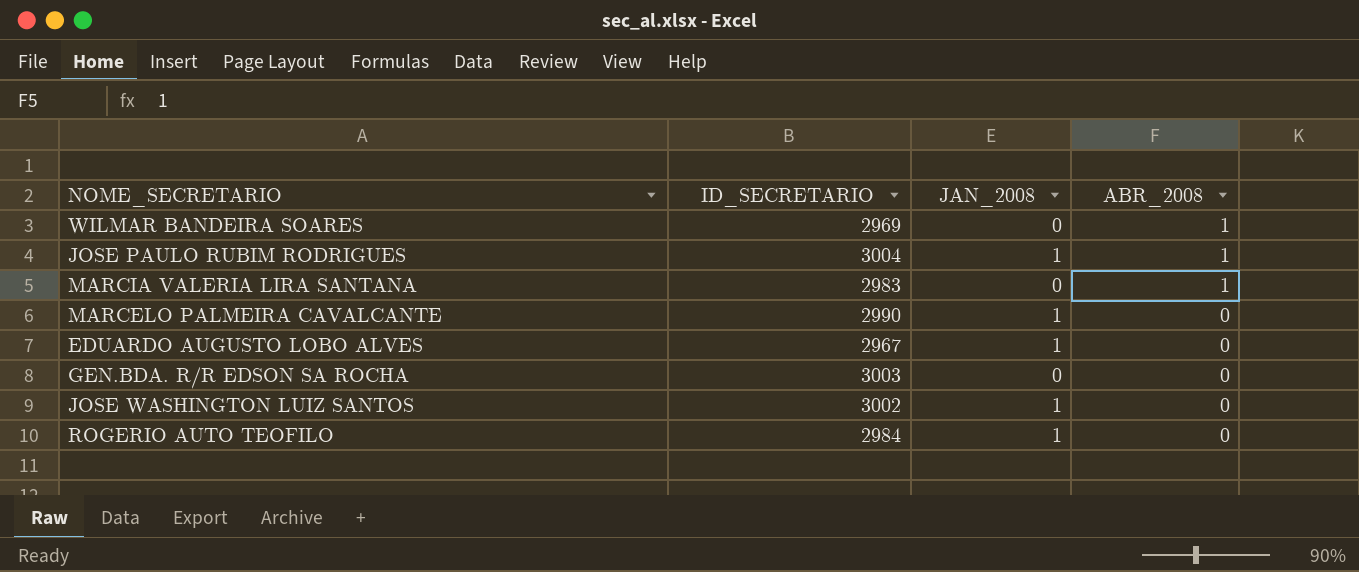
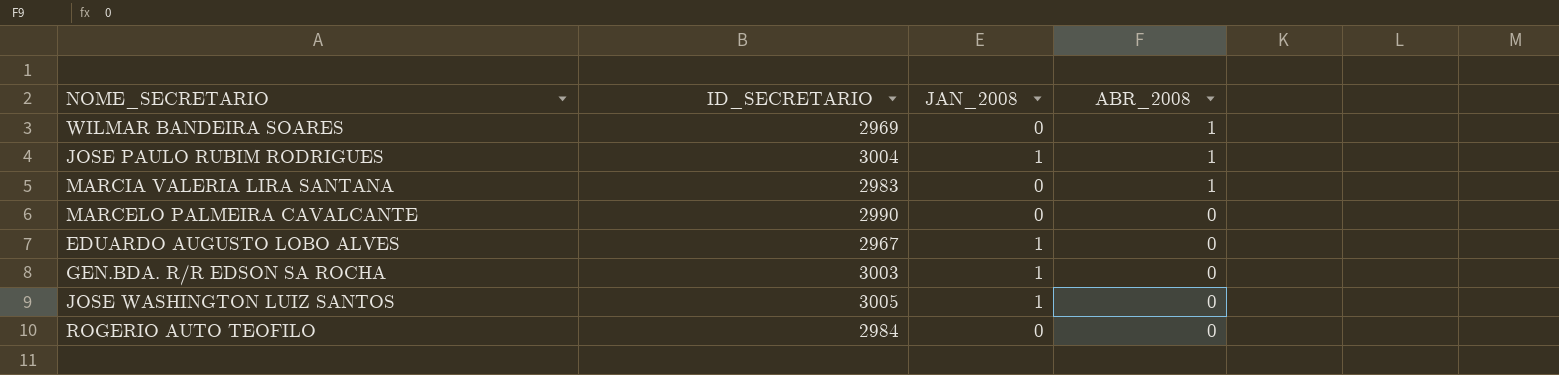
MARCELO PALMEIRA CAVALCANTE | JAN_2008: 1 -> 0
GEN.BDA. R/R EDSON SA ROCHA | JAN_2008: 0 -> 1
JOSE WASHINGTON LUIZ SANTOS | ID_SECRETARIO: 3002 -> 3005
ROGERIO AUTO TEOFILO | JAN_2008: 1 -> 0

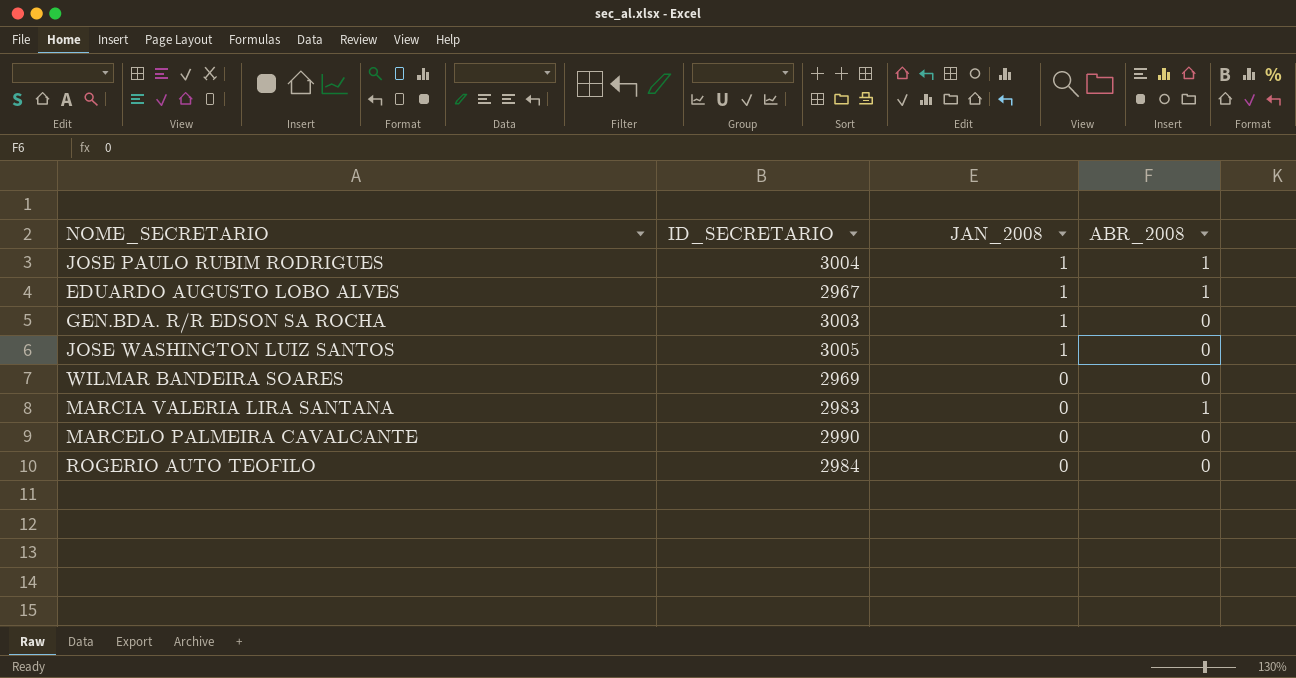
row order: ABR_2008 descending -> JAN_2008 descending
EDUARDO AUGUSTO LOBO ALVES | ABR_2008: 0 -> 1
WILMAR BANDEIRA SOARES | ABR_2008: 1 -> 0

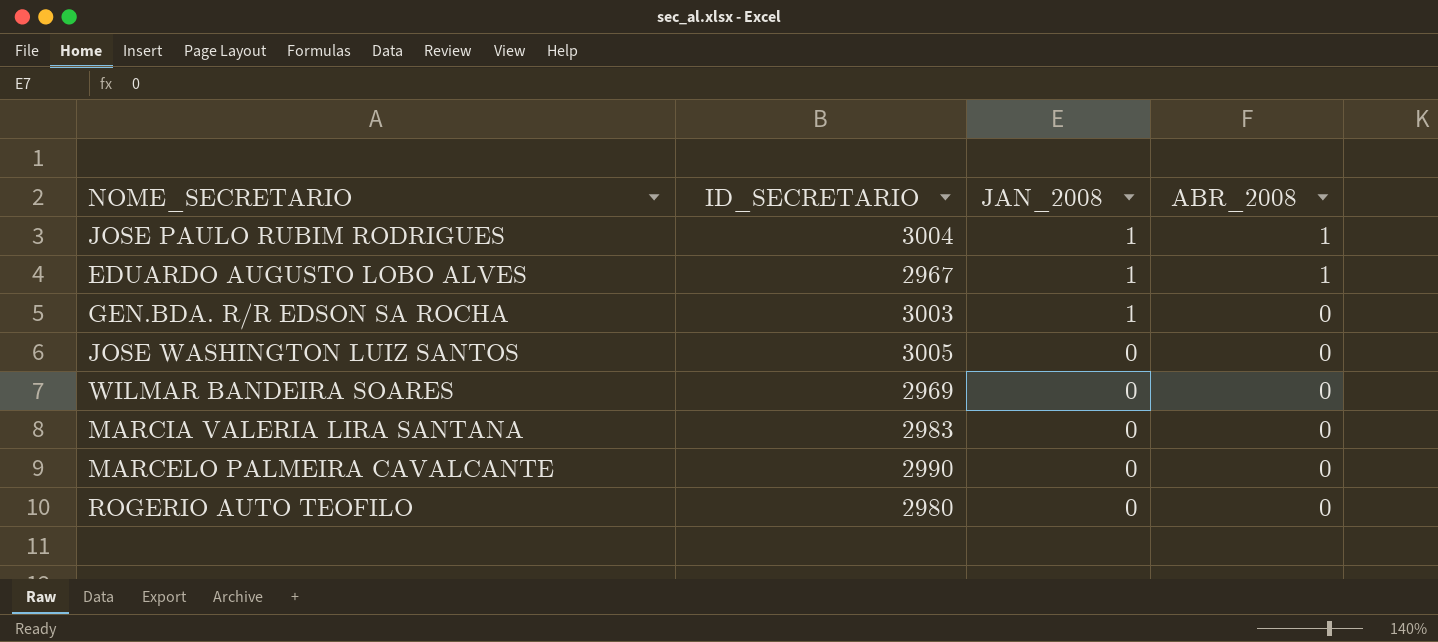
JOSE WASHINGTON LUIZ SANTOS | JAN_2008: 1 -> 0
MARCIA VALERIA LIRA SANTANA | ABR_2008: 1 -> 0
ROGERIO AUTO TEOFILO | ID_SECRETARIO: 2984 -> 2980

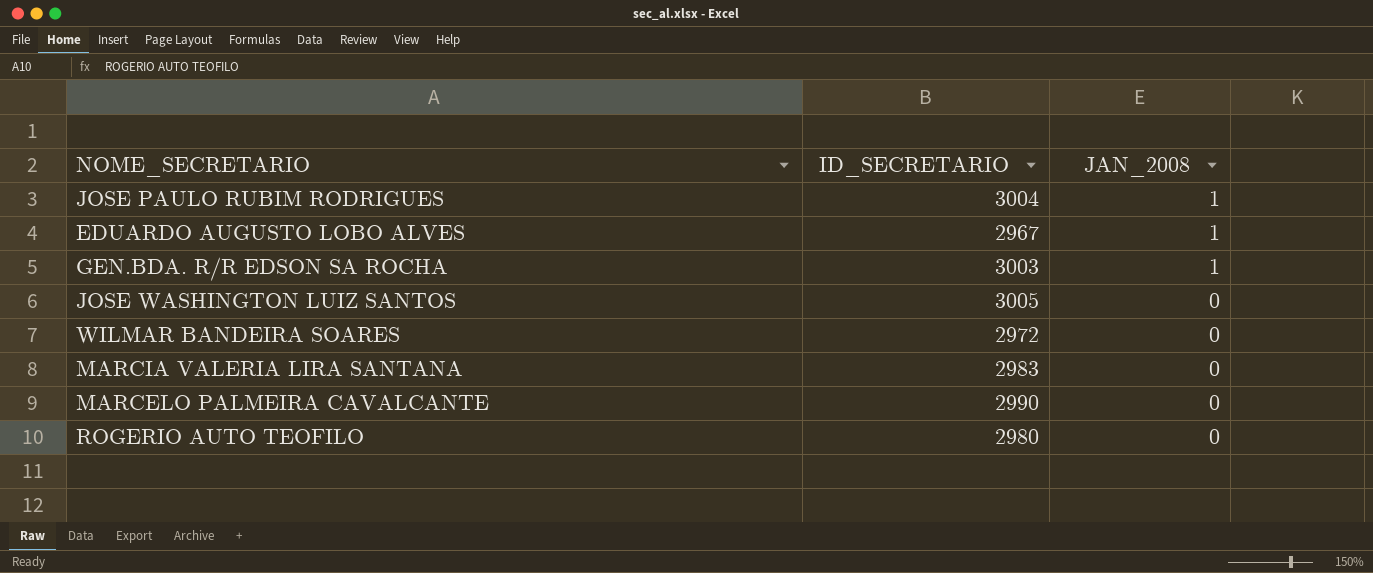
column ABR_2008 | position: 4 -> none
WILMAR BANDEIRA SOARES | ID_SECRETARIO: 2969 -> 2972

